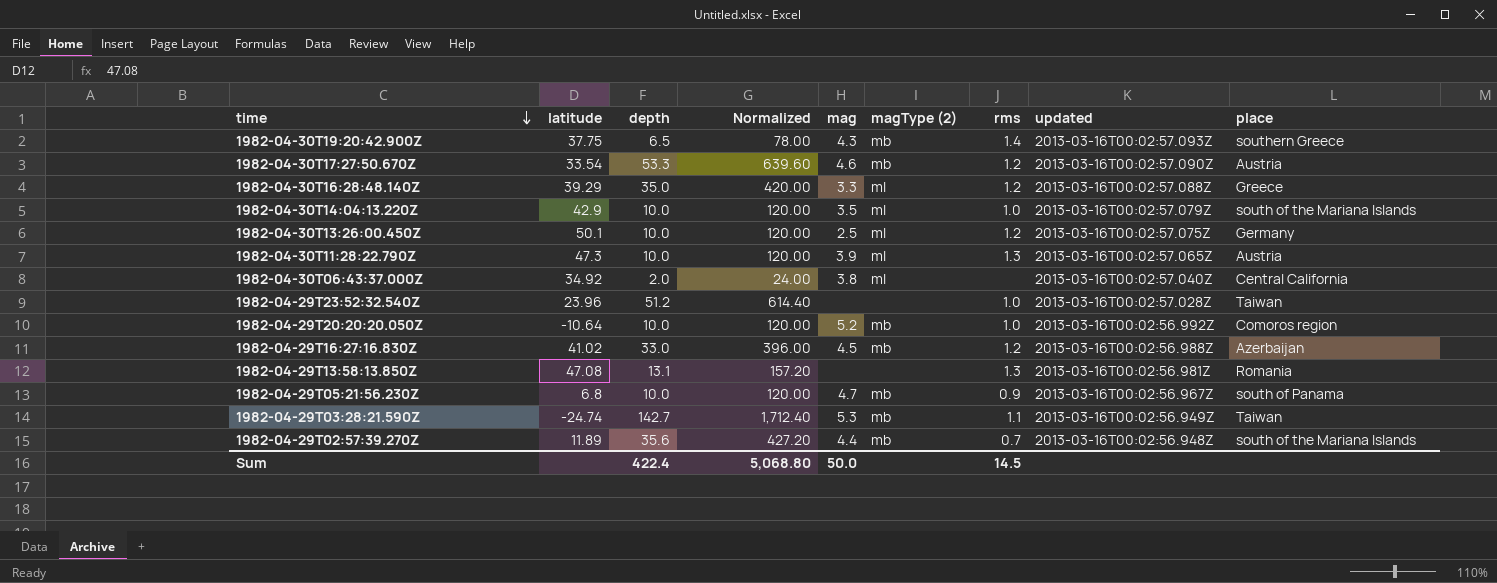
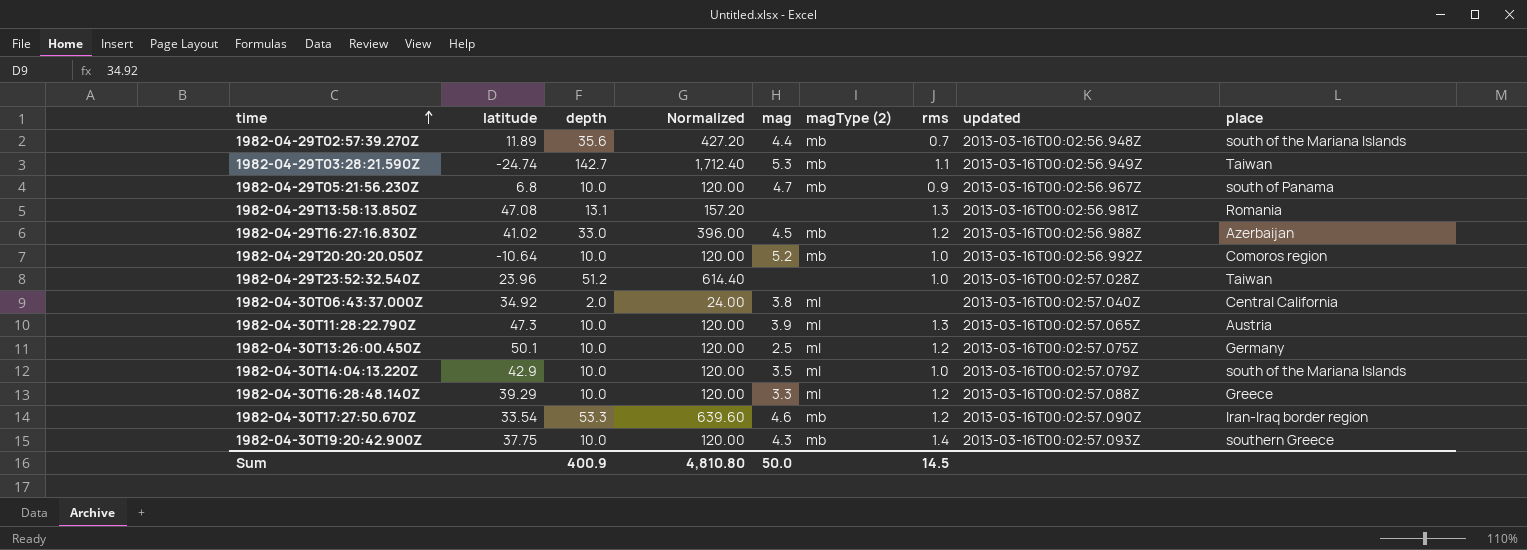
row order: time descending -> time ascending
1982-04-30T16:28:48.140Z | depth: 35.0 -> 10.0
1982-04-30T16:28:48.140Z | Normalized: 420.00 -> 120.00
1982-04-30T17:27:50.670Z | place: Austria -> Iran-Iraq border region
1982-04-30T19:20:42.900Z | depth: 6.5 -> 10.0
1982-04-30T19:20:42.900Z | Normalized: 78.00 -> 120.00
Sum | depth: 422.4 -> 400.9
Sum | Normalized: 5,068.80 -> 4,810.80

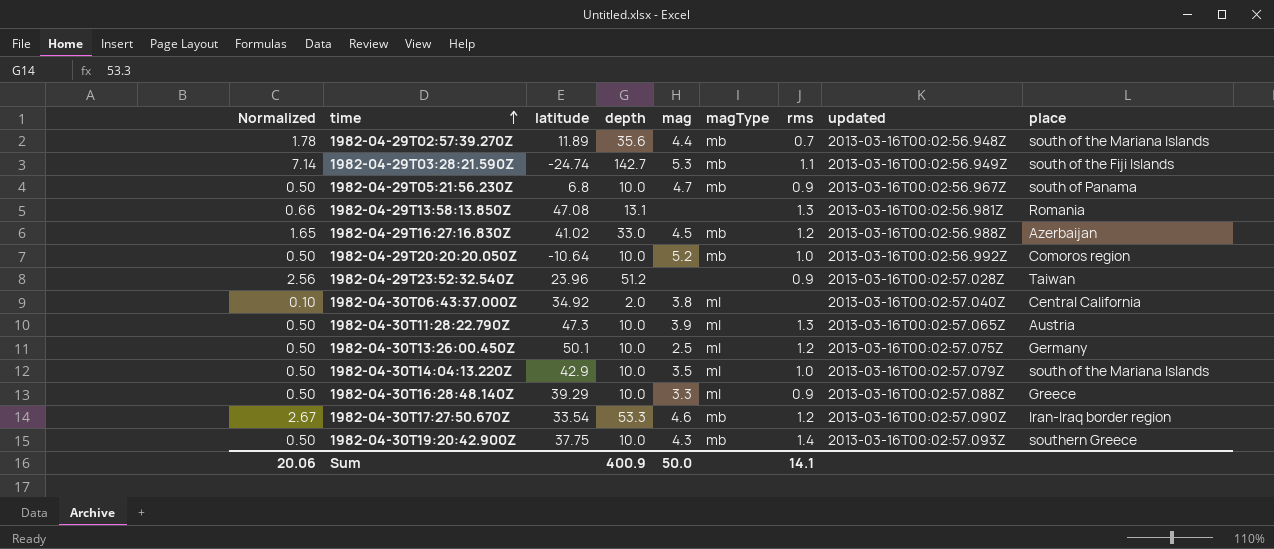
column Normalized | formula: [depth] * 12 -> [depth] * 0.05
column Normalized | position: 4 -> 1
column name: magType (2) -> magType
1982-04-29T03:28:21.590Z | place: Taiwan -> south of the Fiji Islands
1982-04-29T23:52:32.540Z | rms: 1.0 -> 0.9
1982-04-30T16:28:48.140Z | rms: 1.2 -> 0.9
Sum | Normalized: 4,810.80 -> 20.06
Sum | rms: 14.5 -> 14.1

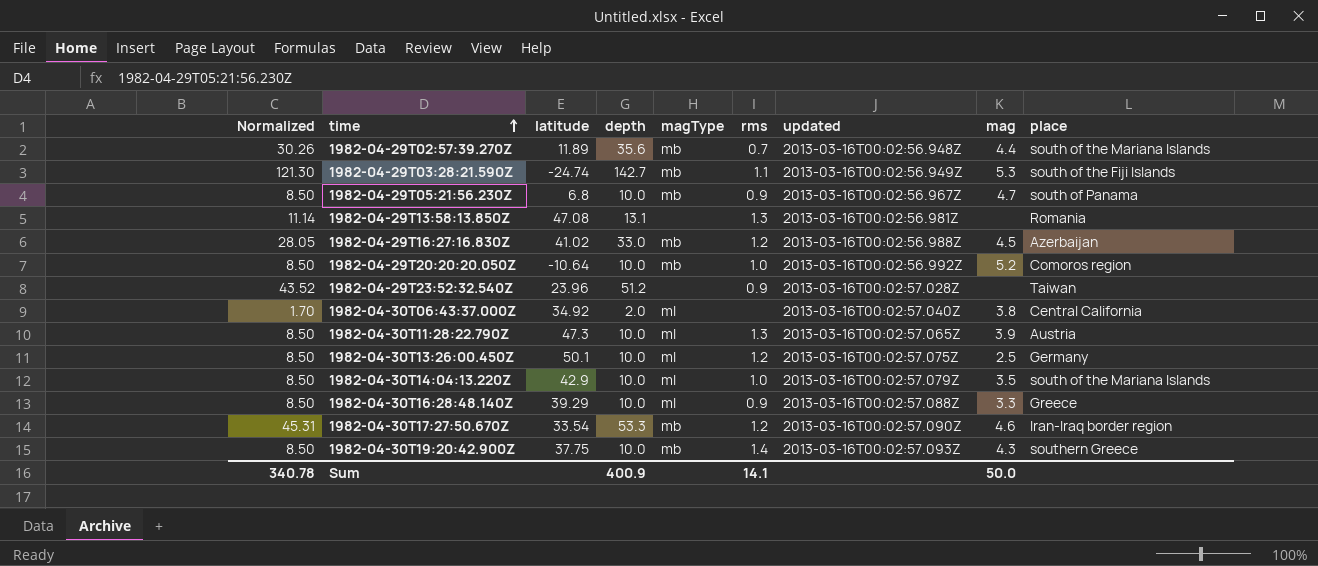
column Normalized | formula: [depth] * 0.05 -> [depth] * 0.85
column mag | position: 5 -> 8
Sum | Normalized: 20.06 -> 340.78

